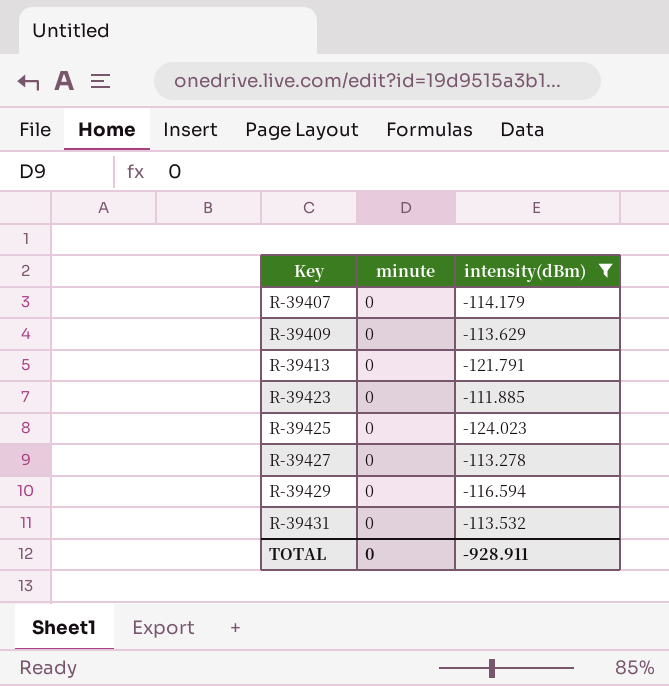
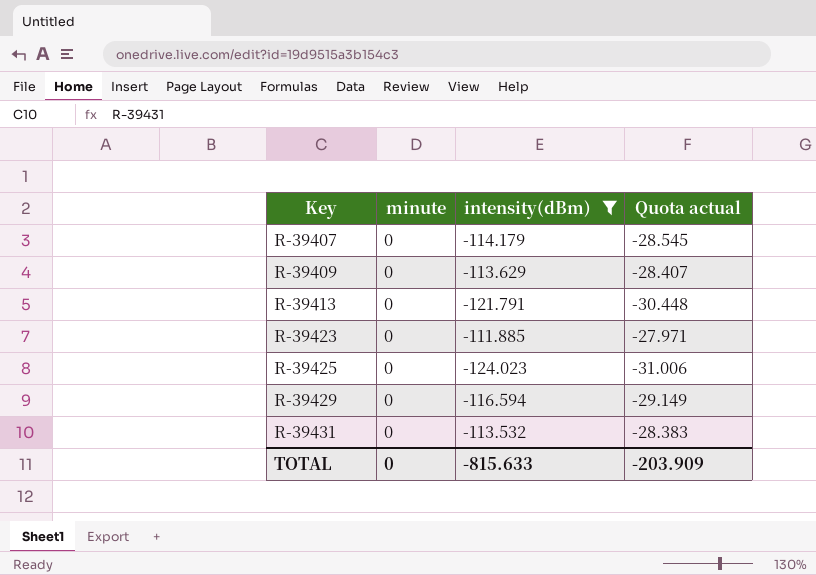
column Quota actual | formula: none -> [intensity(dBm)] * 0.25
row R-39427: 0 | -113.278 -> none
TOTAL | intensity(dBm): -928.911 -> -815.633

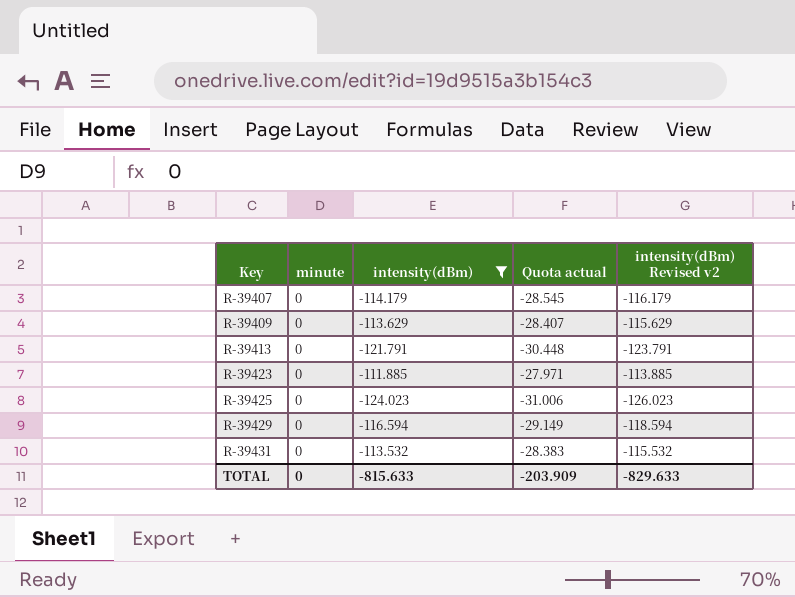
column intensity(dBm) Revised v2 | formula: none -> [intensity(dBm)] - 2

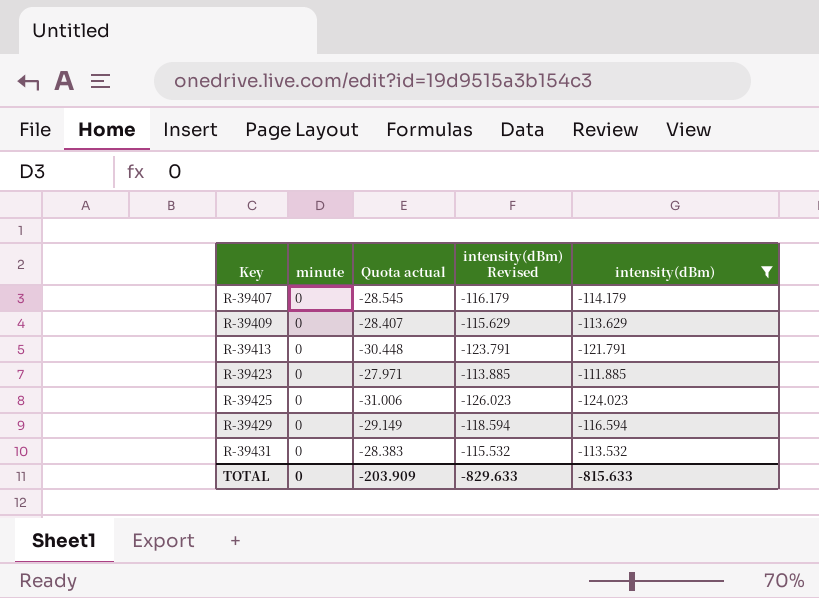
column name: intensity(dBm) Revised v2 -> intensity(dBm) Revised
column intensity(dBm) | position: 3 -> 5

